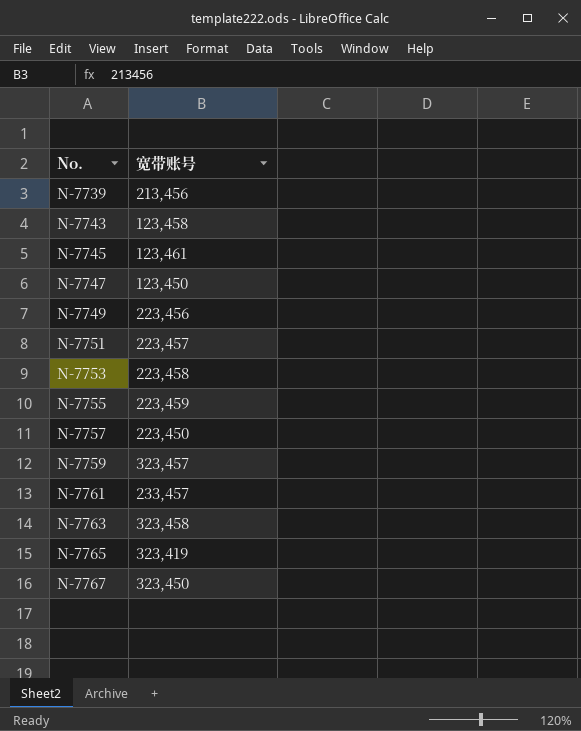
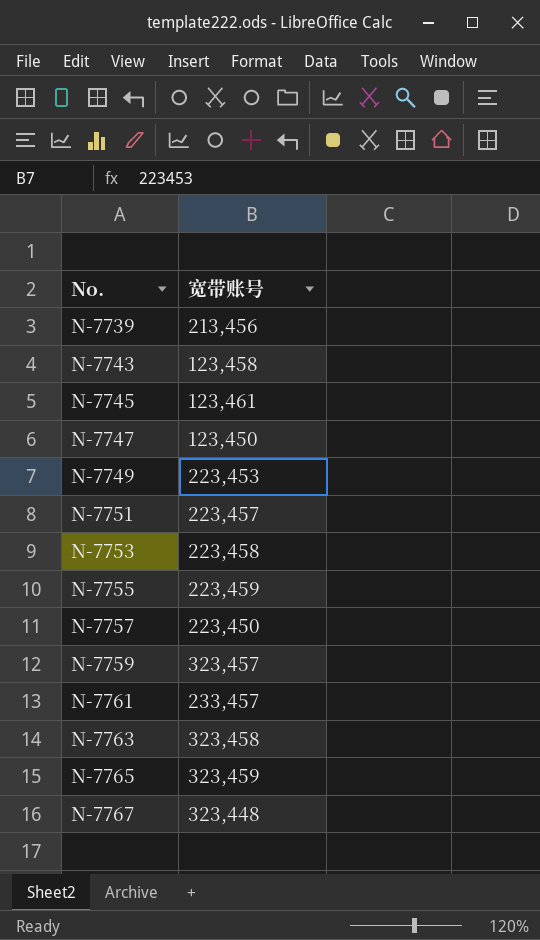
N-7749 | 宽带账号: 223,456 -> 223,453
N-7765 | 宽带账号: 323,419 -> 323,459
N-7767 | 宽带账号: 323,450 -> 323,448

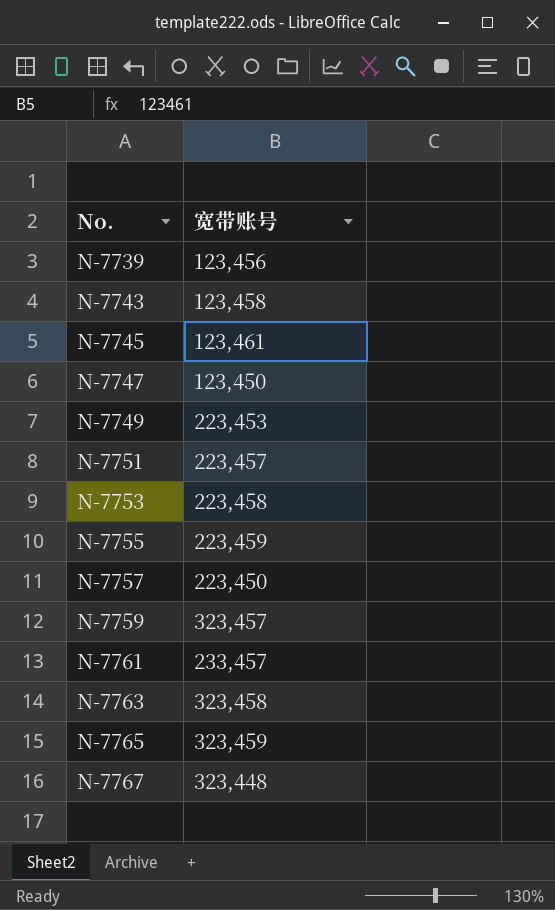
N-7739 | 宽带账号: 213,456 -> 123,456

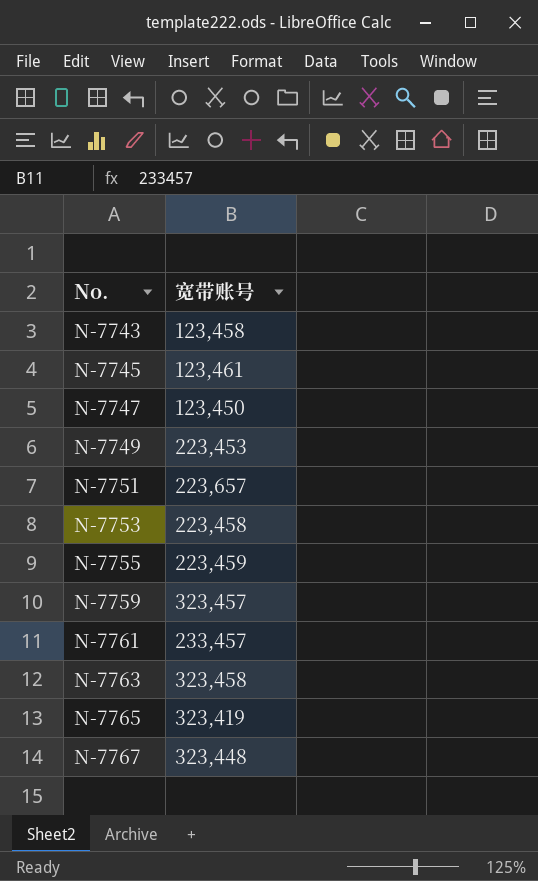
row N-7739: 123,456 -> none
row N-7757: 223,450 -> none
N-7751 | 宽带账号: 223,457 -> 223,657
N-7765 | 宽带账号: 323,459 -> 323,419

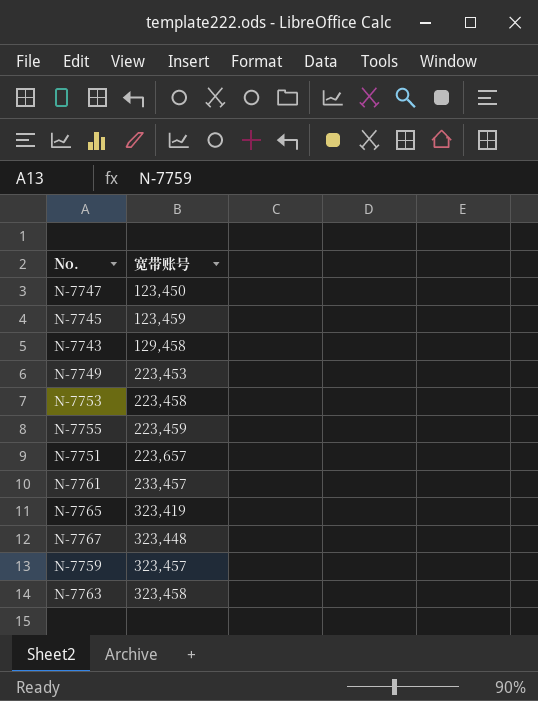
row order: No. ascending -> 宽带账号 ascending
N-7745 | 宽带账号: 123,461 -> 123,459
N-7743 | 宽带账号: 123,458 -> 129,458

